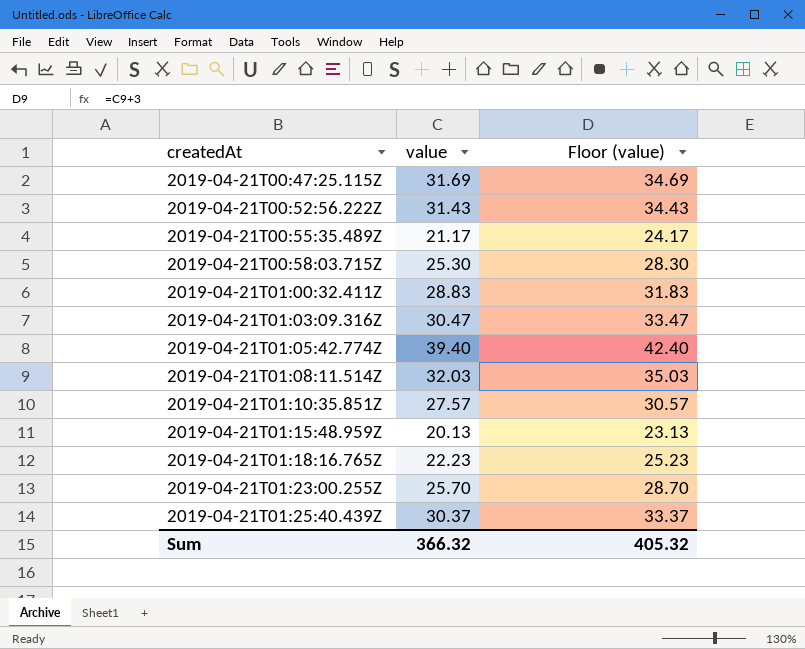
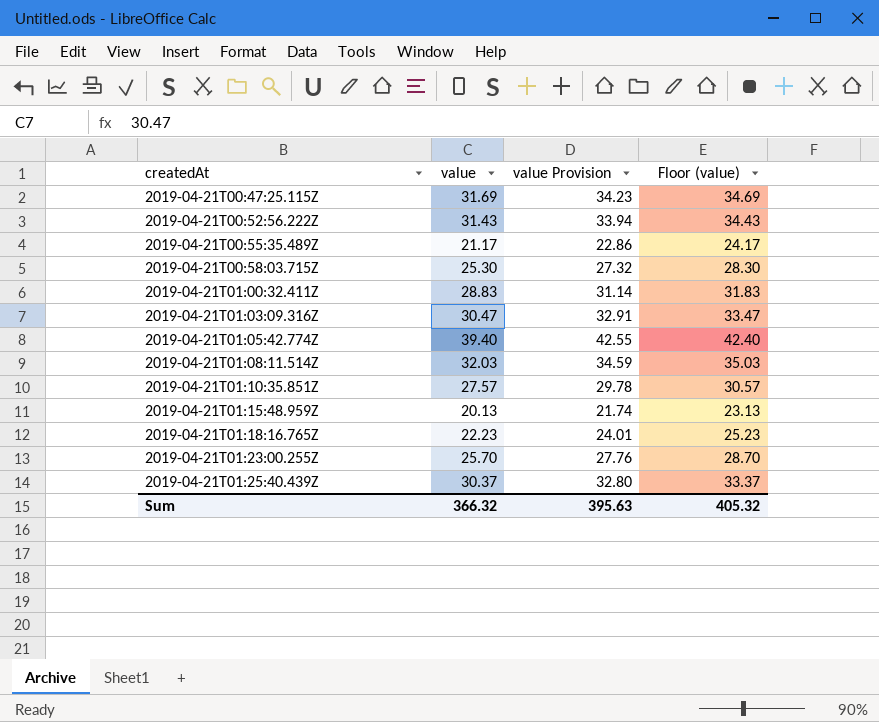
column value Provision | formula: none -> [value] * 1.08

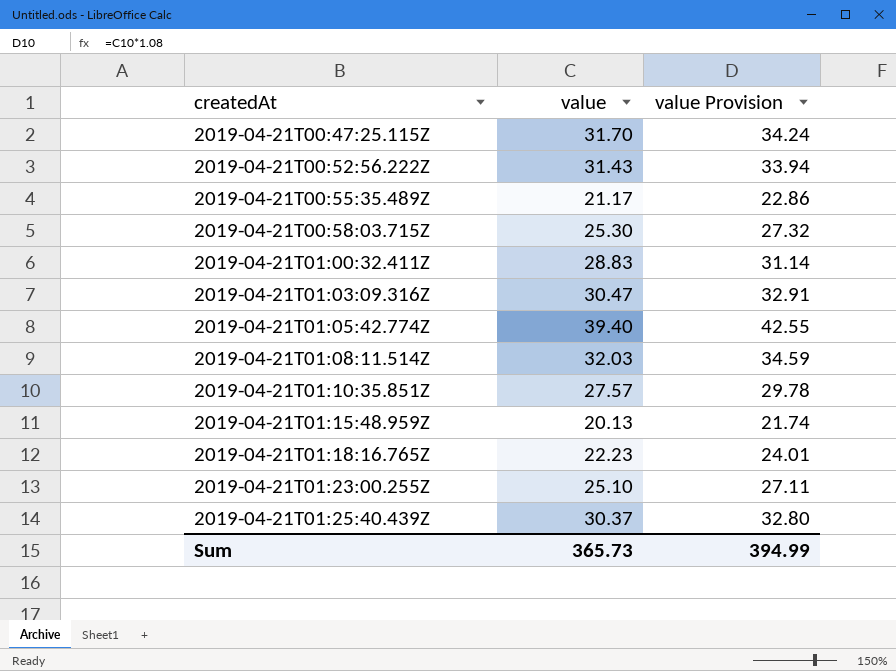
column Floor (value) | formula: [value] + 3 -> none
2019-04-21T00:47:25.115Z | value: 31.69 -> 31.70
2019-04-21T00:47:25.115Z | value Provision: 34.23 -> 34.24
2019-04-21T01:23:00.255Z | value: 25.70 -> 25.10
2019-04-21T01:23:00.255Z | value Provision: 27.76 -> 27.11
Sum | value: 366.32 -> 365.73
Sum | value Provision: 395.63 -> 394.99

